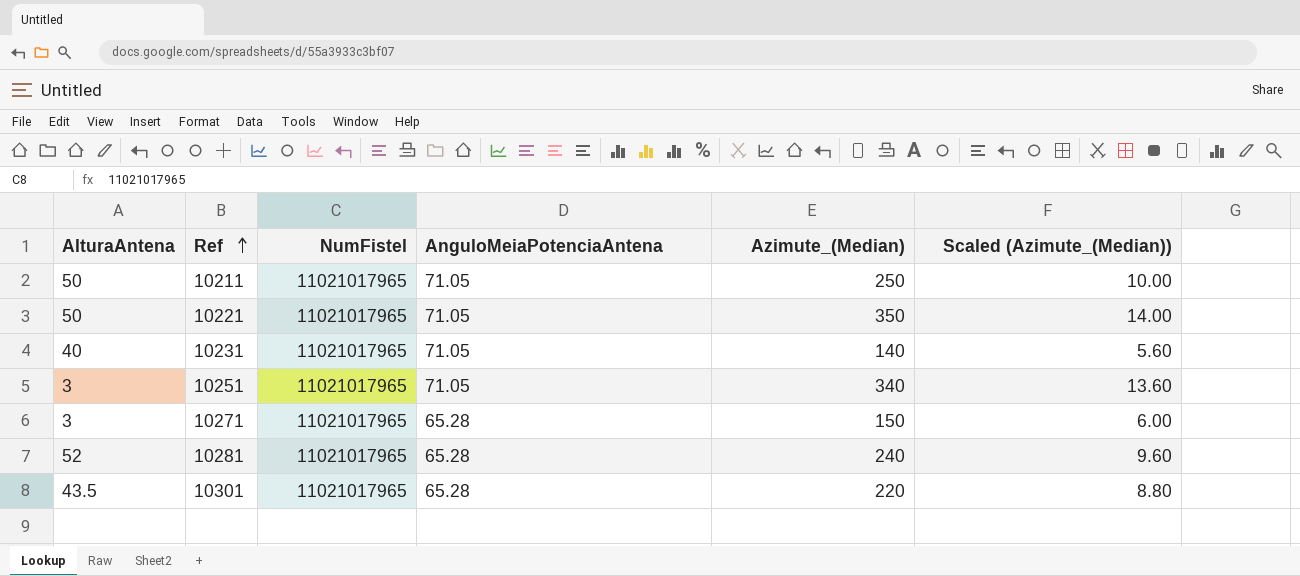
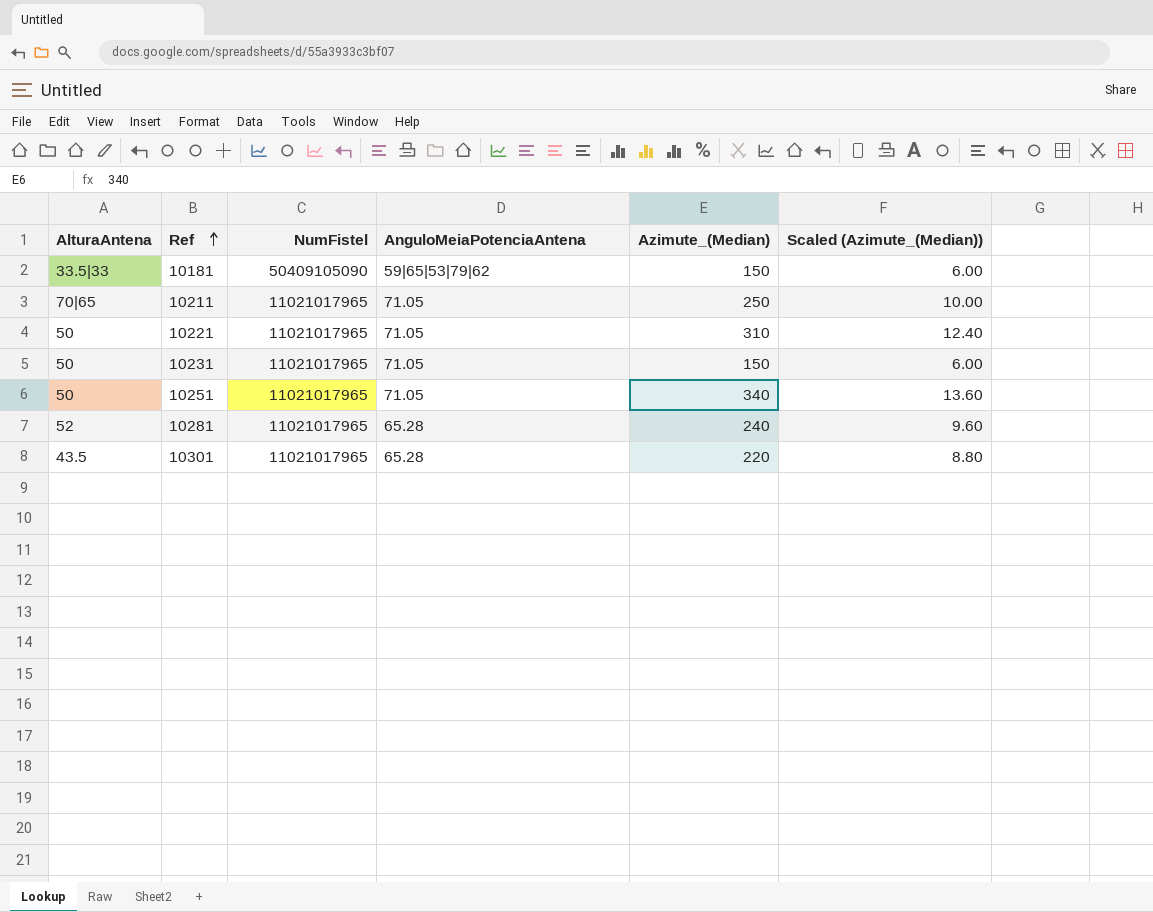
row 10271: 3 | 11021017965 | 65.28 | 150 | 6.00 -> none
row 10181: none -> 33.5|33 | 50409105090 | 59|65|53|79|62 | 150 | 6.00
10211 | AlturaAntena: 50 -> 70|65
10221 | Azimute_(Median): 350 -> 310
10221 | Scaled (Azimute_(Median)): 14.00 -> 12.40
10231 | AlturaAntena: 40 -> 50
10231 | Azimute_(Median): 140 -> 150
10231 | Scaled (Azimute_(Median)): 5.60 -> 6.00
10251 | AlturaAntena: 3 -> 50

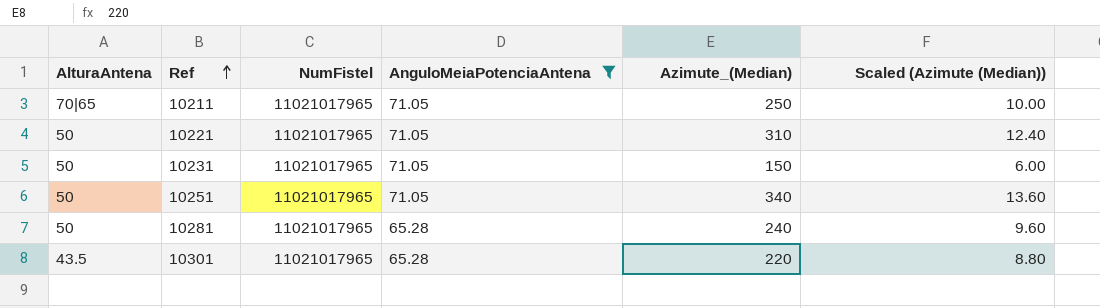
filter: none -> AnguloMeiaPotenciaAntena != 59|65|53|79|62
column name: Scaled (Azimute_(Median)) -> Scaled (Azimute (Median))
10281 | AlturaAntena: 52 -> 50

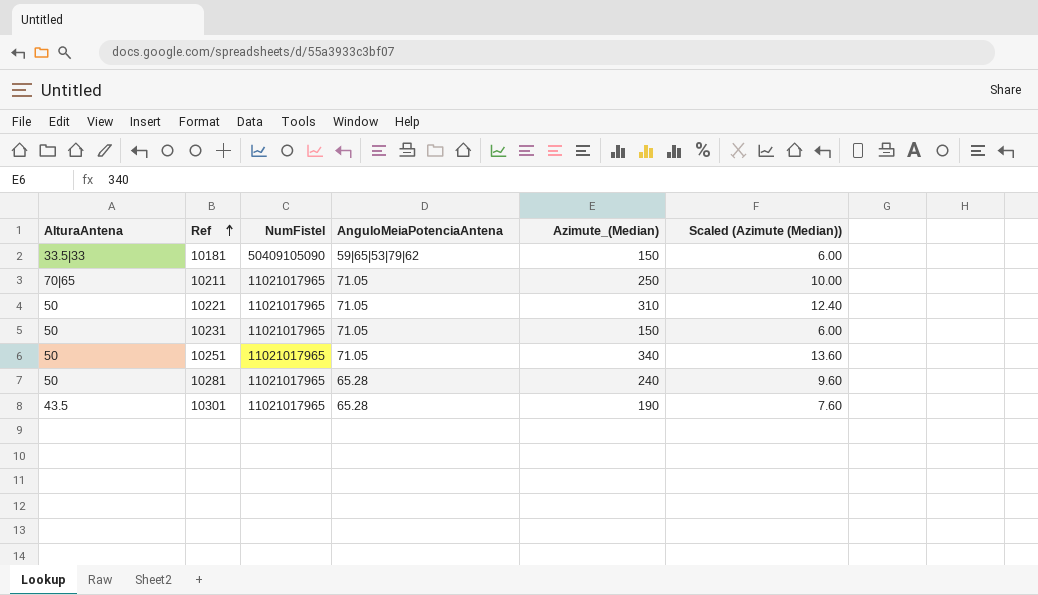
filter: AnguloMeiaPotenciaAntena != 59|65|53|79|62 -> none
10301 | Azimute_(Median): 220 -> 190
10301 | Scaled (Azimute (Median)): 8.80 -> 7.60

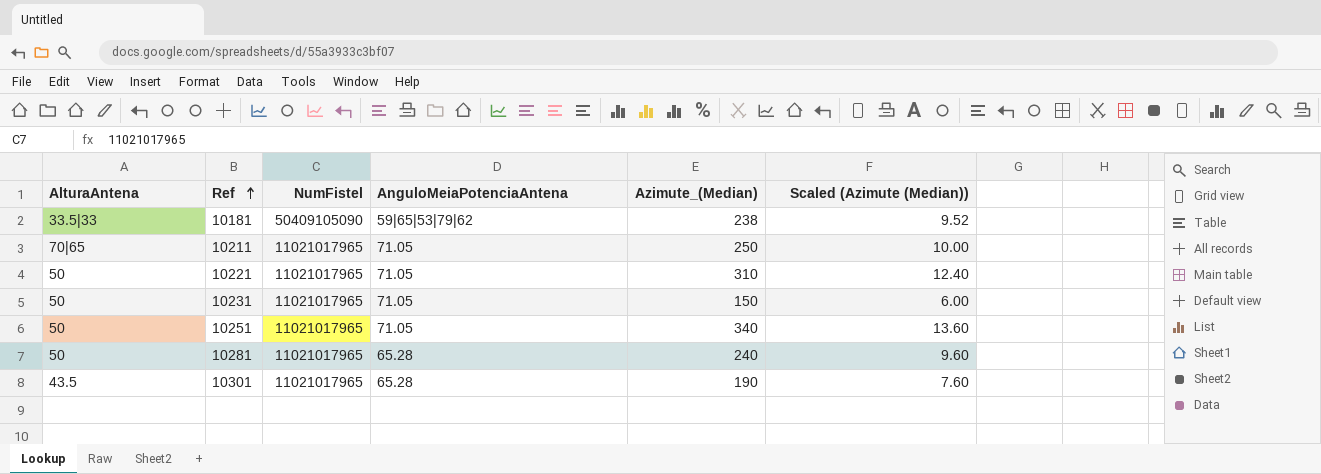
10181 | Azimute_(Median): 150 -> 238
10181 | Scaled (Azimute (Median)): 6.00 -> 9.52

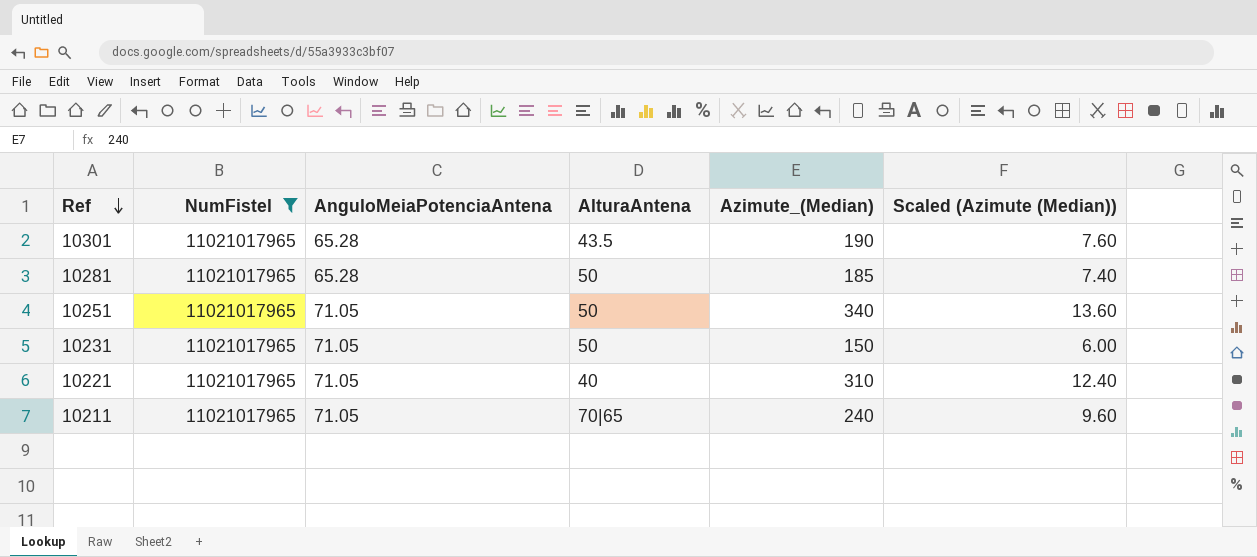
filter: none -> NumFistel = 11021017965
row order: Ref ascending -> Ref descending
column AlturaAntena | position: 1 -> 4
10281 | Azimute_(Median): 240 -> 185
10281 | Scaled (Azimute (Median)): 9.60 -> 7.40
10221 | AlturaAntena: 50 -> 40
10211 | Azimute_(Median): 250 -> 240
10211 | Scaled (Azimute (Median)): 10.00 -> 9.60

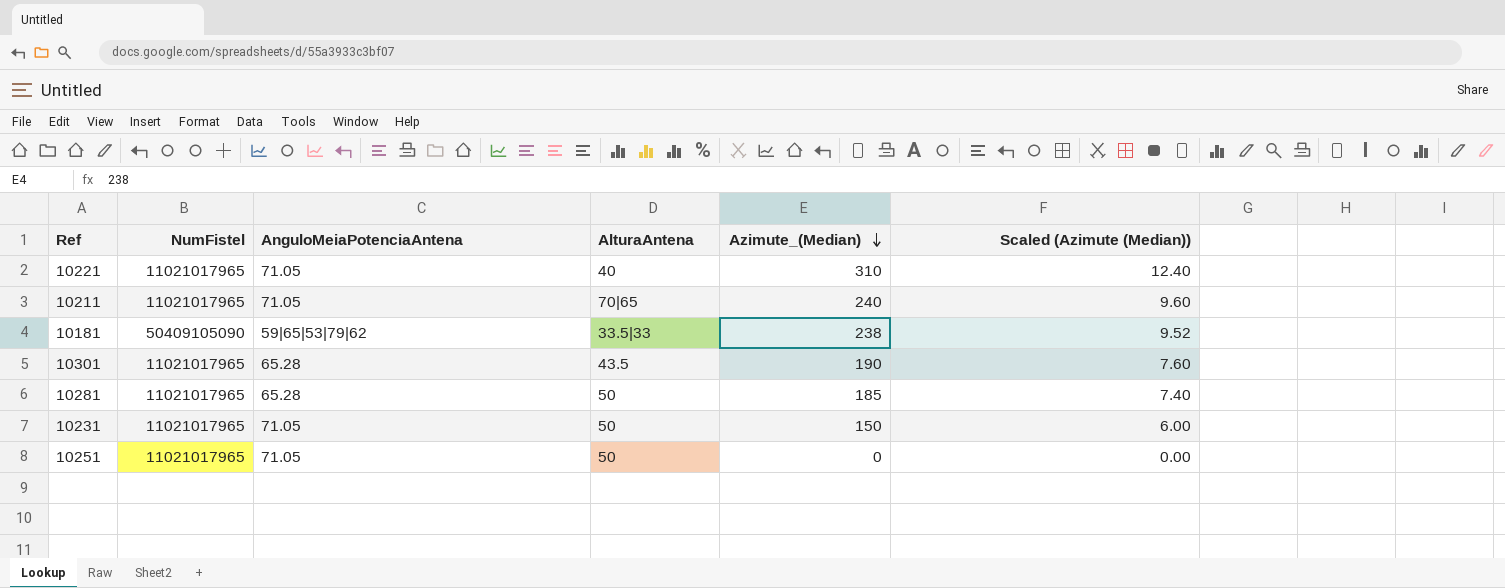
filter: NumFistel = 11021017965 -> none
row order: Ref descending -> Azimute_(Median) descending
10251 | Azimute_(Median): 340 -> 0
10251 | Scaled (Azimute (Median)): 13.60 -> 0.00

